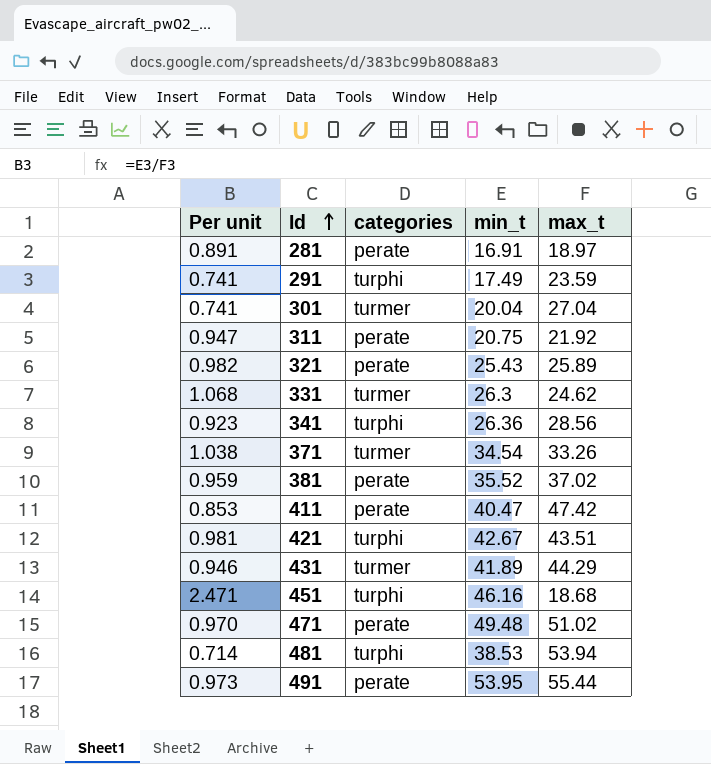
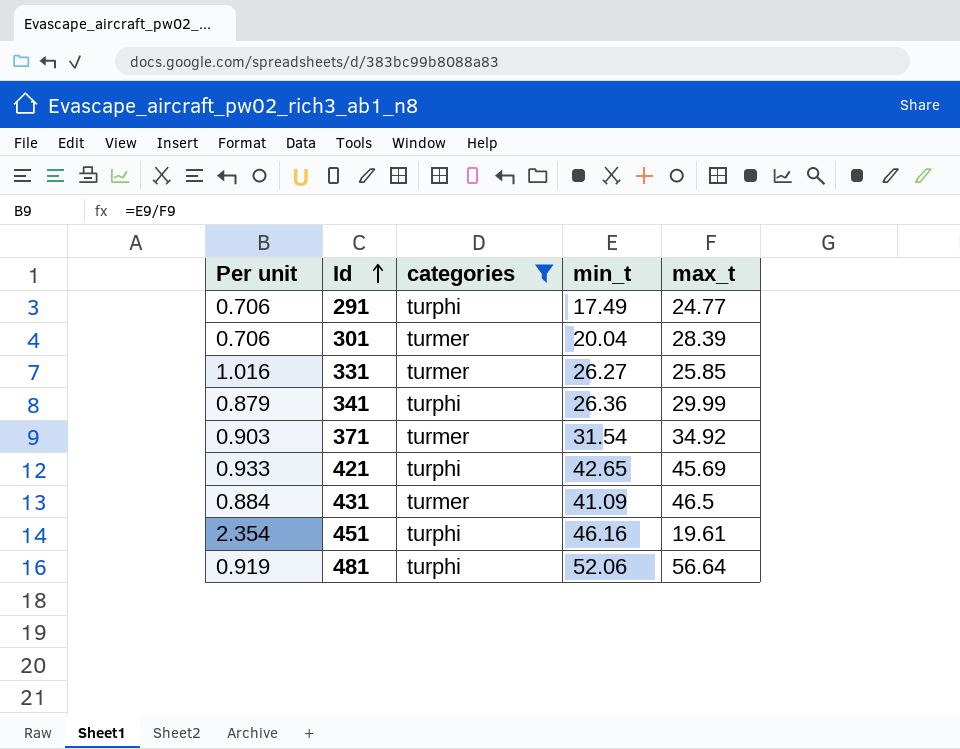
filter: none -> categories != perate
291 | Per unit: 0.741 -> 0.706
291 | max_t: 23.59 -> 24.77
301 | Per unit: 0.741 -> 0.706
301 | max_t: 27.04 -> 28.39
331 | Per unit: 1.068 -> 1.016
331 | min_t: 26.3 -> 26.27
331 | max_t: 24.62 -> 25.85
341 | Per unit: 0.923 -> 0.879
341 | max_t: 28.56 -> 29.99
371 | Per unit: 1.038 -> 0.903
371 | min_t: 34.54 -> 31.54
371 | max_t: 33.26 -> 34.92
421 | Per unit: 0.981 -> 0.933
421 | min_t: 42.67 -> 42.65
421 | max_t: 43.51 -> 45.69
431 | Per unit: 0.946 -> 0.884
431 | min_t: 41.89 -> 41.09
431 | max_t: 44.29 -> 46.5
451 | Per unit: 2.471 -> 2.354
451 | max_t: 18.68 -> 19.61
481 | Per unit: 0.714 -> 0.919
481 | min_t: 38.53 -> 52.06
481 | max_t: 53.94 -> 56.64

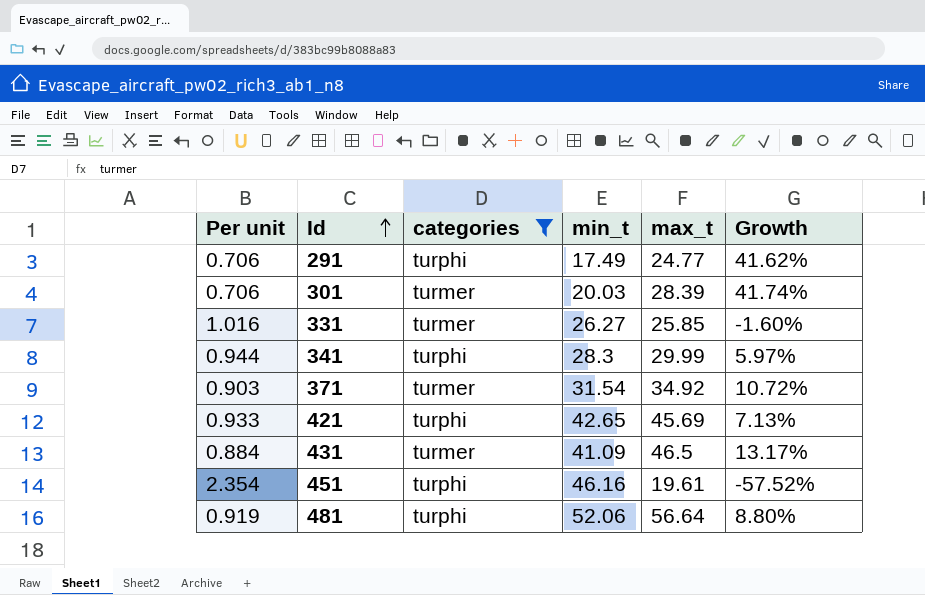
column Growth | formula: none -> ([max_t] - [min_t]) / [min_t]
301 | min_t: 20.04 -> 20.03
341 | Per unit: 0.879 -> 0.944
341 | min_t: 26.36 -> 28.3

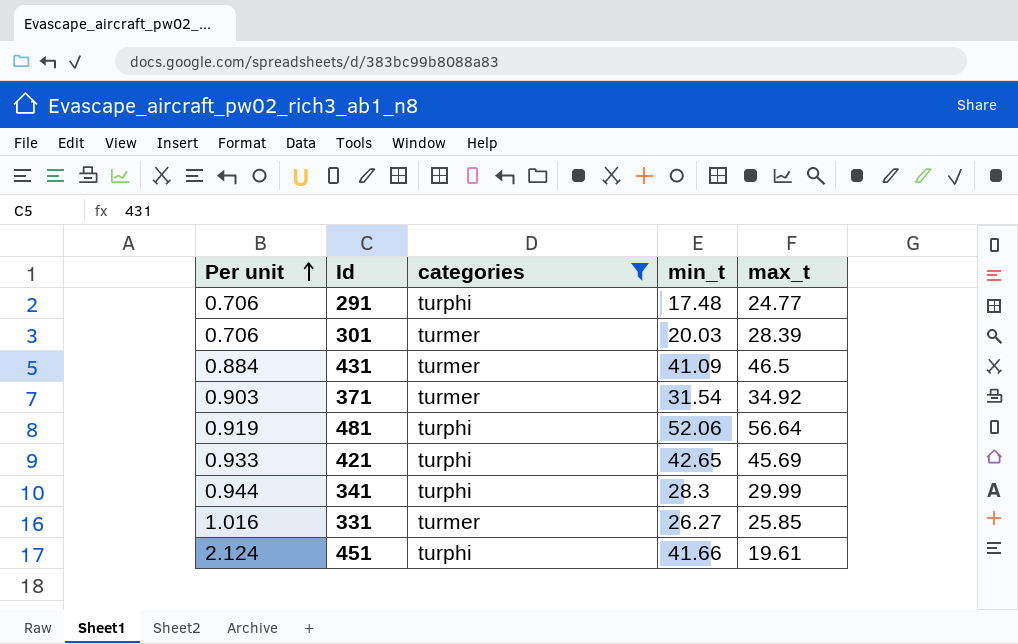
row order: Id ascending -> Per unit ascending
column Growth | formula: ([max_t] - [min_t]) / [min_t] -> none
291 | min_t: 17.49 -> 17.48
451 | Per unit: 2.354 -> 2.124
451 | min_t: 46.16 -> 41.66

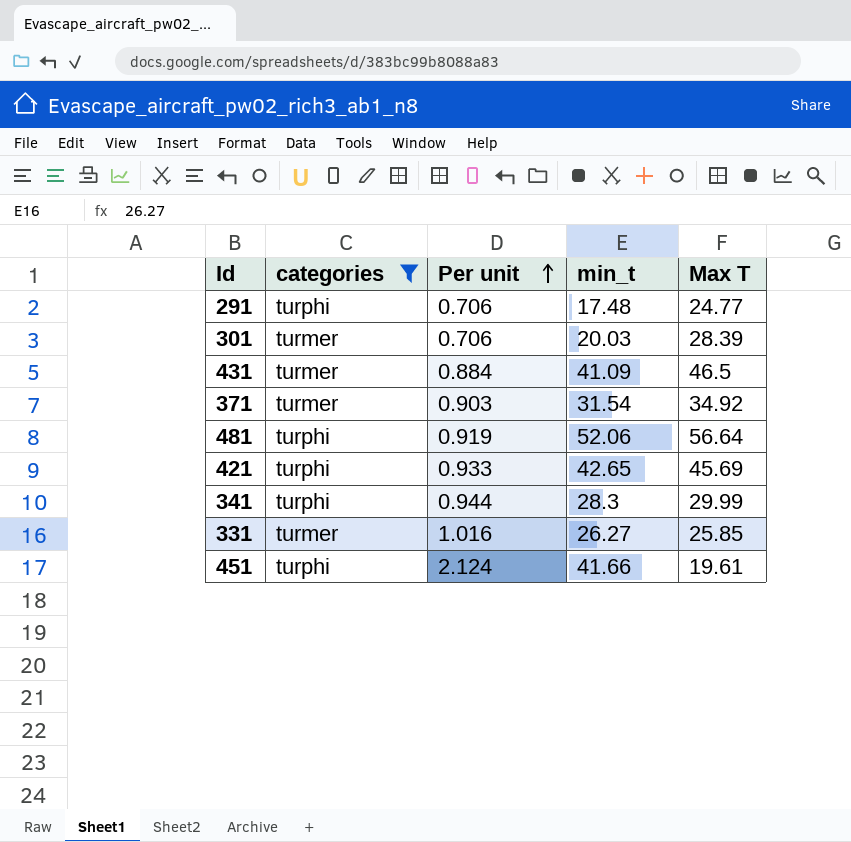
column Per unit | position: 1 -> 3
column name: max_t -> Max T

